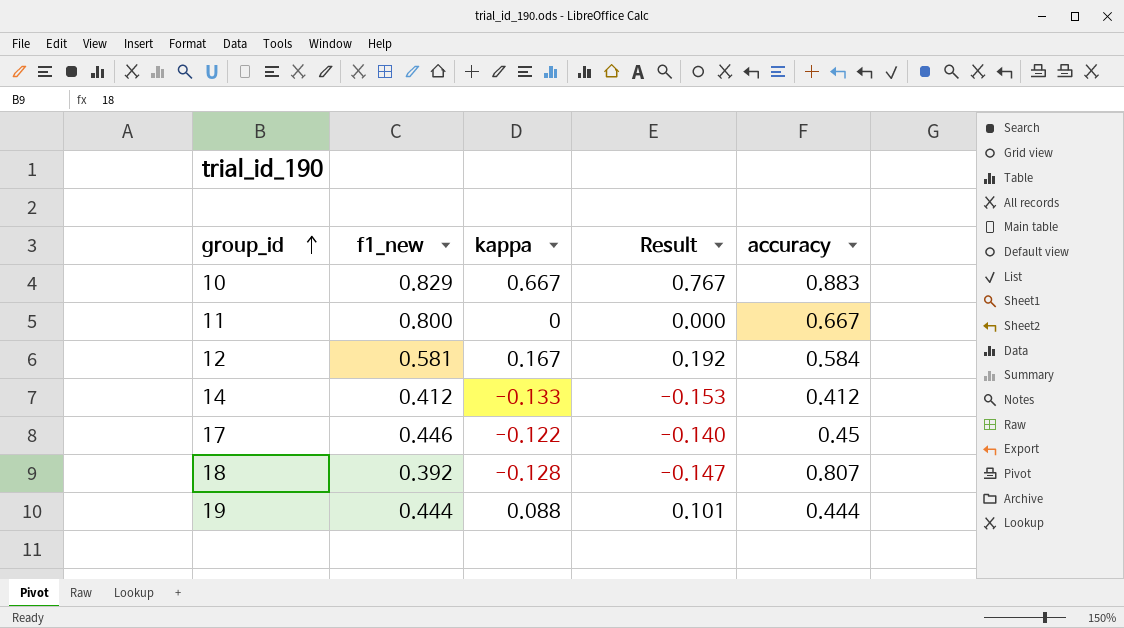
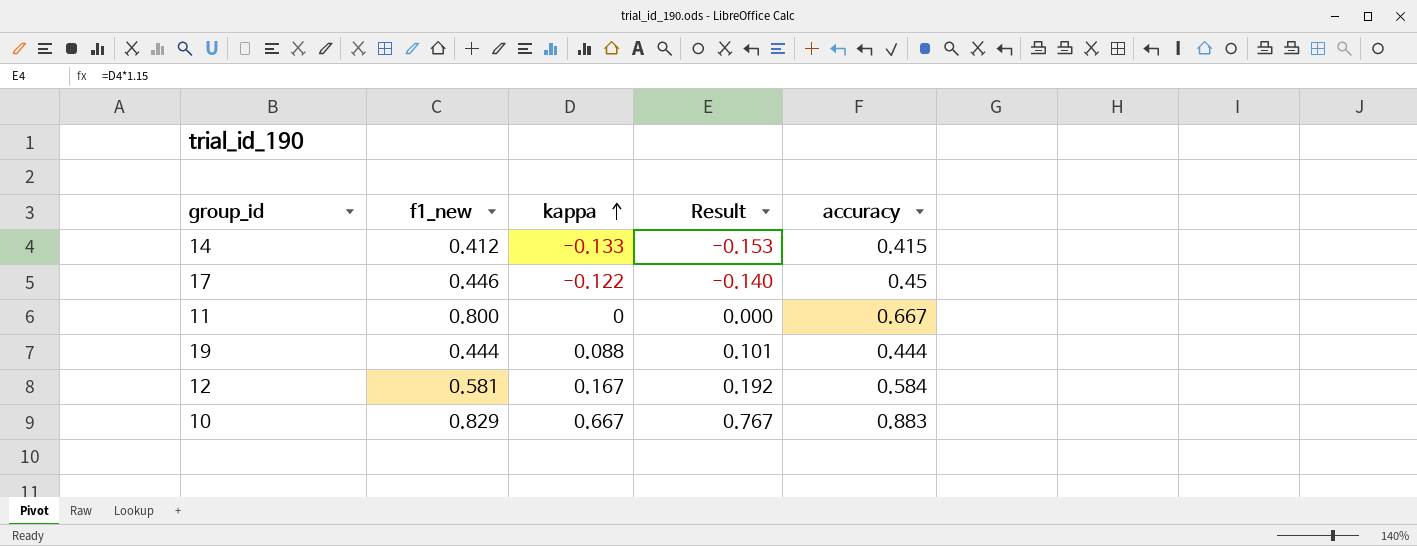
row order: group_id ascending -> kappa ascending
row 18: 0.392 | -0.128 | -0.147 | 0.807 -> none
14 | accuracy: 0.412 -> 0.415

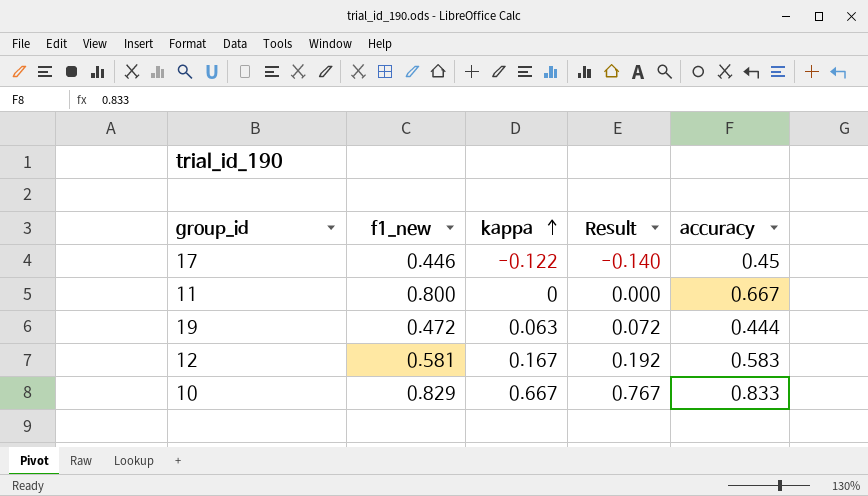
row 14: 0.412 | -0.133 | -0.153 | 0.415 -> none
19 | f1_new: 0.444 -> 0.472
19 | kappa: 0.088 -> 0.063
19 | Result: 0.101 -> 0.072
12 | accuracy: 0.584 -> 0.583
10 | accuracy: 0.883 -> 0.833

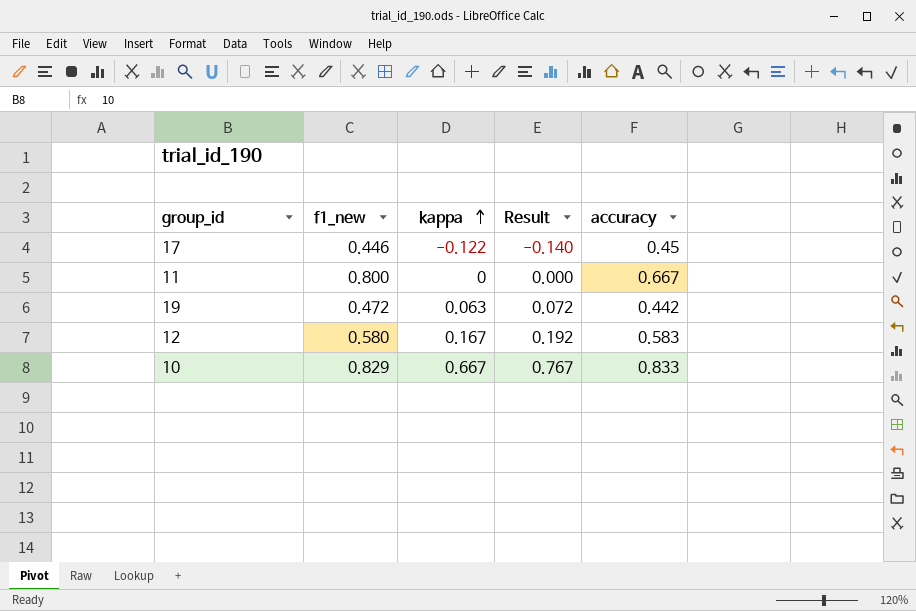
19 | accuracy: 0.444 -> 0.442
12 | f1_new: 0.581 -> 0.580

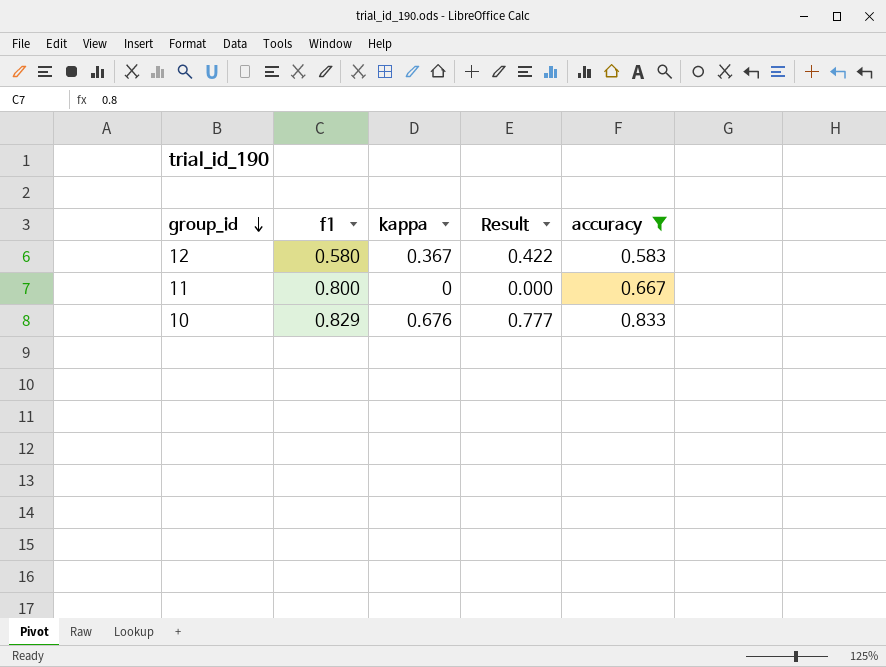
filter: none -> accuracy >= 0.583
row order: kappa ascending -> group_id descending
column name: f1_new -> f1
12 | kappa: 0.167 -> 0.367
12 | Result: 0.192 -> 0.422
10 | kappa: 0.667 -> 0.676
10 | Result: 0.767 -> 0.777

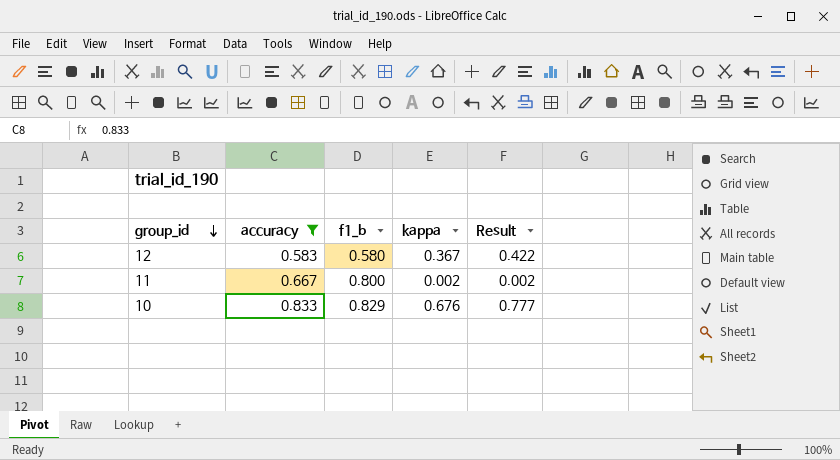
column accuracy | position: 5 -> 2
column name: f1 -> f1_b
11 | kappa: 0 -> 0.002
11 | Result: 0.000 -> 0.002

